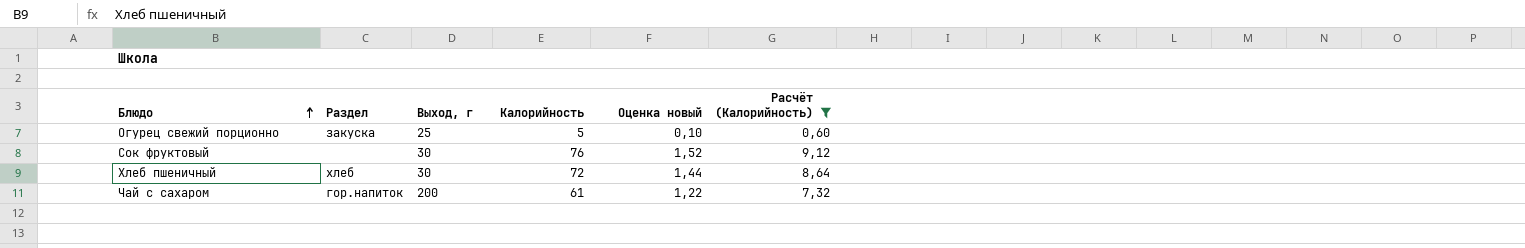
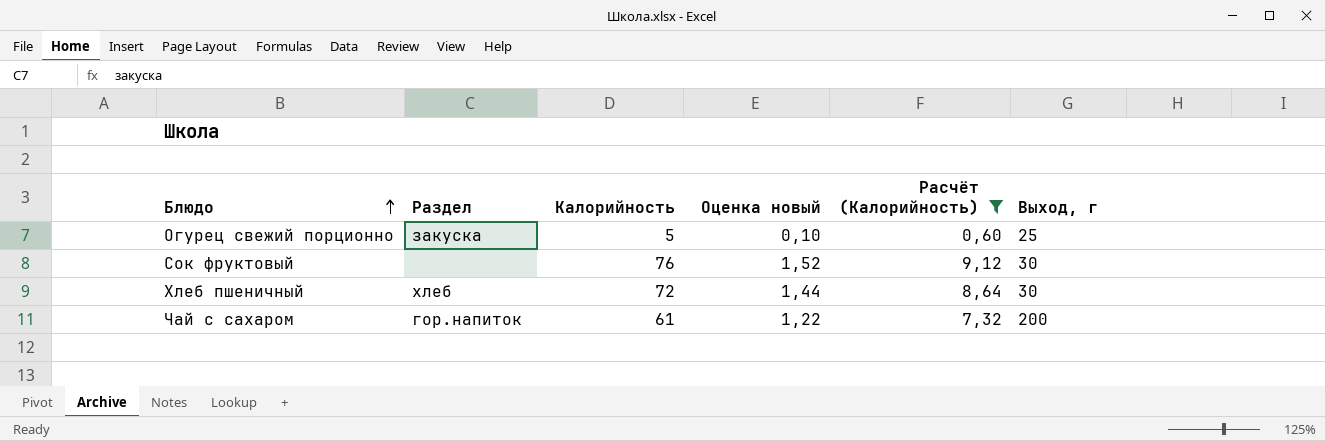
column Выход, г | position: 3 -> 6

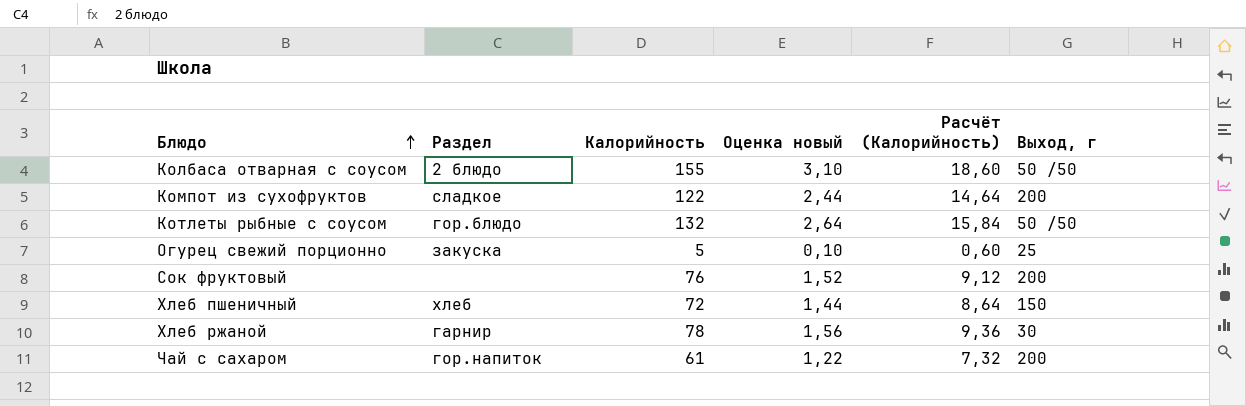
filter: Расчёт (Калорийность) <= 9,12 -> none
Сок фруктовый | Выход, г: 30 -> 200
Хлеб пшеничный | Выход, г: 30 -> 150

